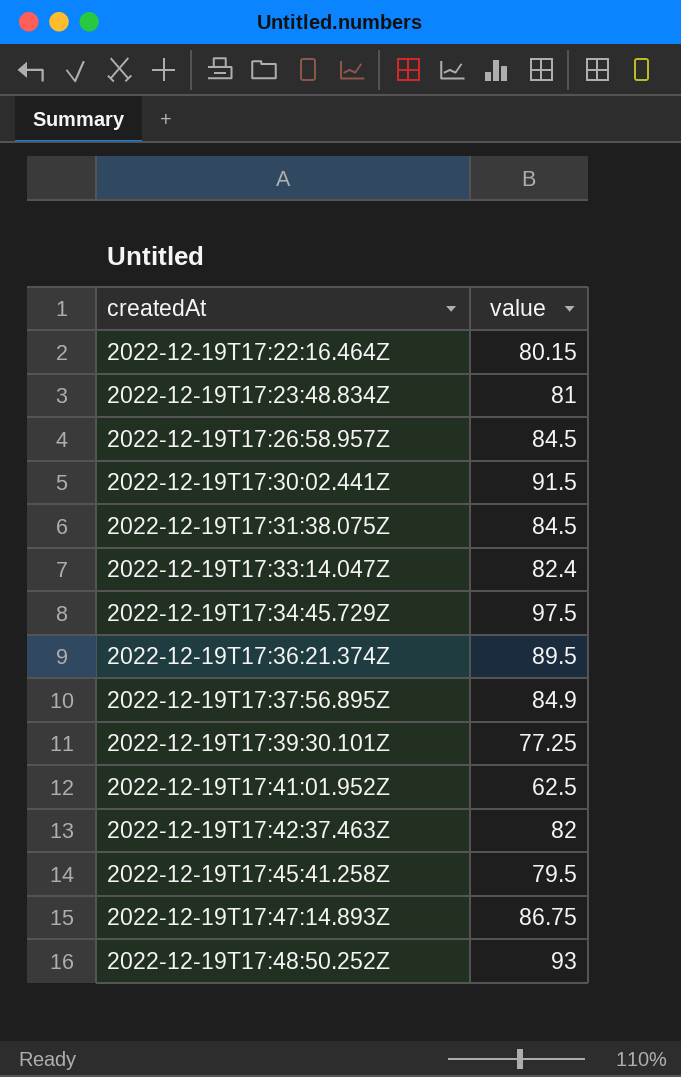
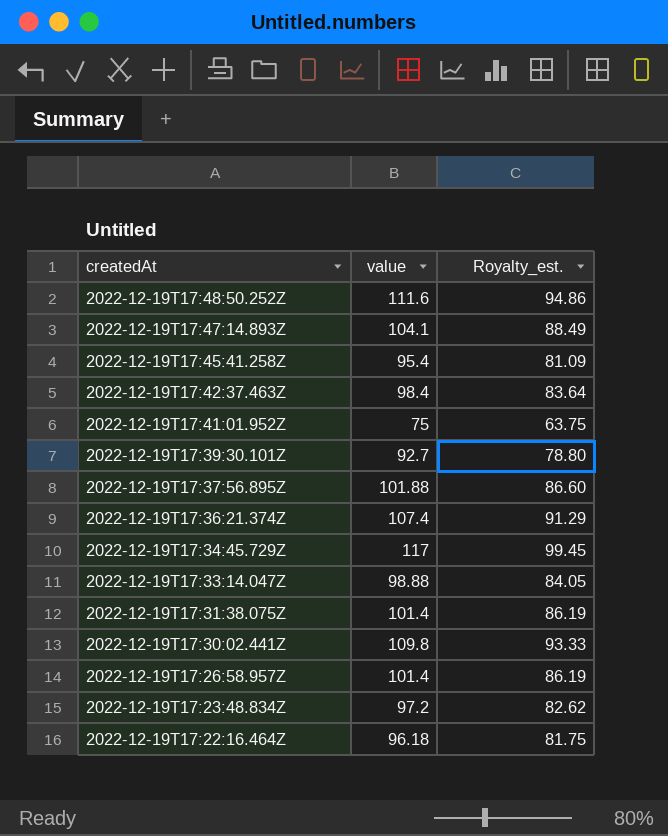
row order: createdAt ascending -> createdAt descending
column Royalty_est. | formula: none -> [value] * 0.85
2022-12-19T17:48:50.252Z | value: 93 -> 111.6
2022-12-19T17:47:14.893Z | value: 86.75 -> 104.1
2022-12-19T17:45:41.258Z | value: 79.5 -> 95.4
2022-12-19T17:42:37.463Z | value: 82 -> 98.4
2022-12-19T17:41:01.952Z | value: 62.5 -> 75
2022-12-19T17:39:30.101Z | value: 77.25 -> 92.7
2022-12-19T17:37:56.895Z | value: 84.9 -> 101.88
2022-12-19T17:36:21.374Z | value: 89.5 -> 107.4
2022-12-19T17:34:45.729Z | value: 97.5 -> 117
2022-12-19T17:33:14.047Z | value: 82.4 -> 98.88
2022-12-19T17:31:38.075Z | value: 84.5 -> 101.4
2022-12-19T17:30:02.441Z | value: 91.5 -> 109.8
2022-12-19T17:26:58.957Z | value: 84.5 -> 101.4
2022-12-19T17:23:48.834Z | value: 81 -> 97.2
2022-12-19T17:22:16.464Z | value: 80.15 -> 96.18

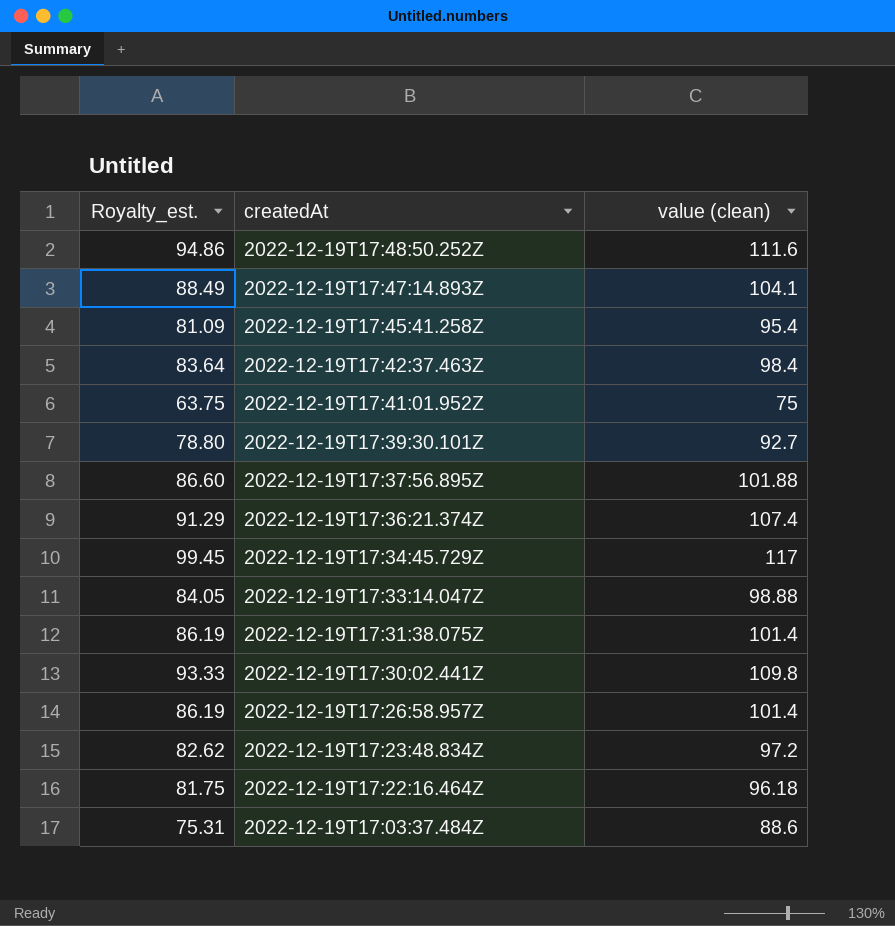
column Royalty_est. | position: 3 -> 1
column name: value -> value (clean)
row 2022-12-19T17:03:37.484Z: none -> 75.31 | 88.6

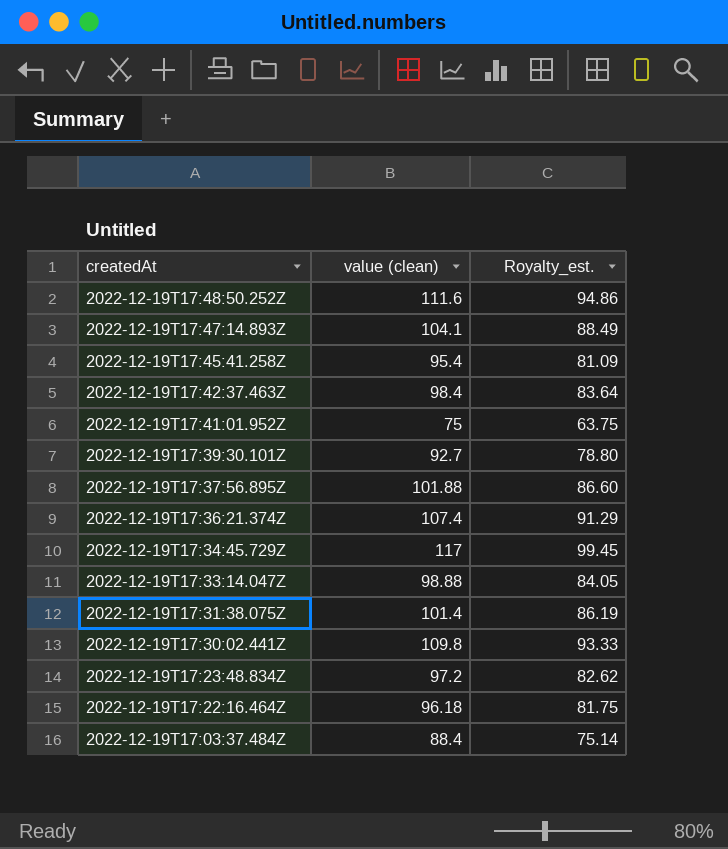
column Royalty_est. | position: 1 -> 3
row 2022-12-19T17:26:58.957Z: 86.19 | 101.4 -> none
2022-12-19T17:03:37.484Z | value (clean): 88.6 -> 88.4
2022-12-19T17:03:37.484Z | Royalty_est.: 75.31 -> 75.14

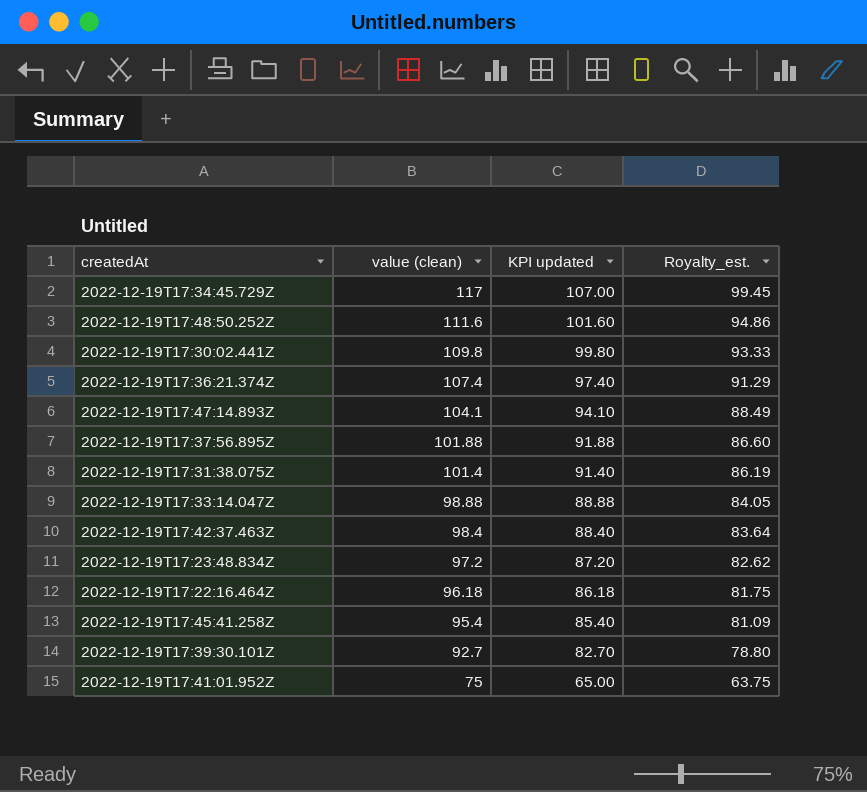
row order: createdAt descending -> value (clean) descending
column KPI updated | formula: none -> [value (clean)] - 10
row 2022-12-19T17:03:37.484Z: 88.4 | 75.14 -> none

